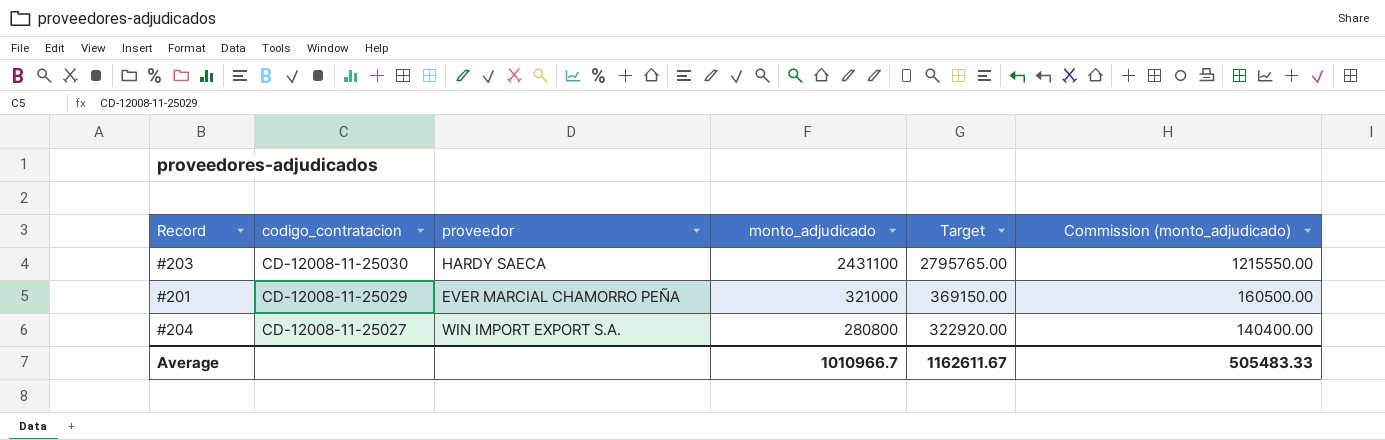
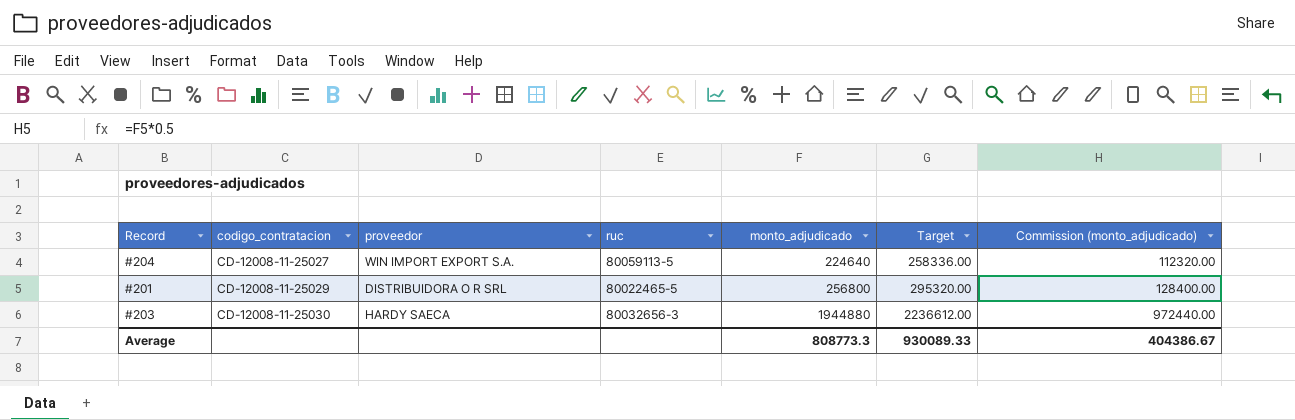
row order: codigo_contratacion descending -> codigo_contratacion ascending
column ruc | position: none -> 4
#204 | monto_adjudicado: 280800 -> 224640
#204 | Target: 322920.00 -> 258336.00
#204 | Commission (monto_adjudicado): 140400.00 -> 112320.00
#201 | proveedor: EVER MARCIAL CHAMORRO PEÑA -> DISTRIBUIDORA O R SRL
#201 | monto_adjudicado: 321000 -> 256800
#201 | Target: 369150.00 -> 295320.00
#201 | Commission (monto_adjudicado): 160500.00 -> 128400.00
#203 | monto_adjudicado: 2431100 -> 1944880
#203 | Target: 2795765.00 -> 2236612.00
#203 | Commission (monto_adjudicado): 1215550.00 -> 972440.00
Average | monto_adjudicado: 1010966.7 -> 808773.3
Average | Target: 1162611.67 -> 930089.33
Average | Commission (monto_adjudicado): 505483.33 -> 404386.67

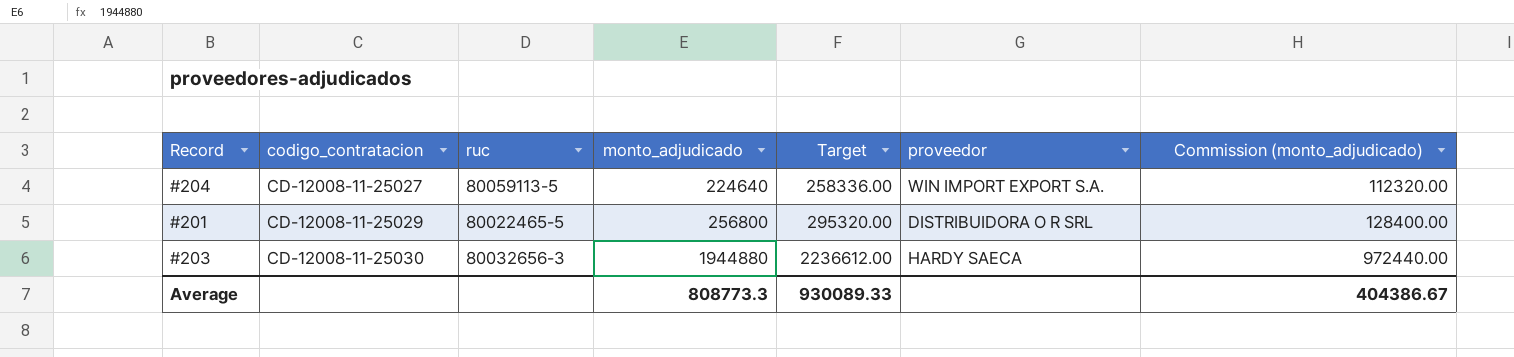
column proveedor | position: 3 -> 6

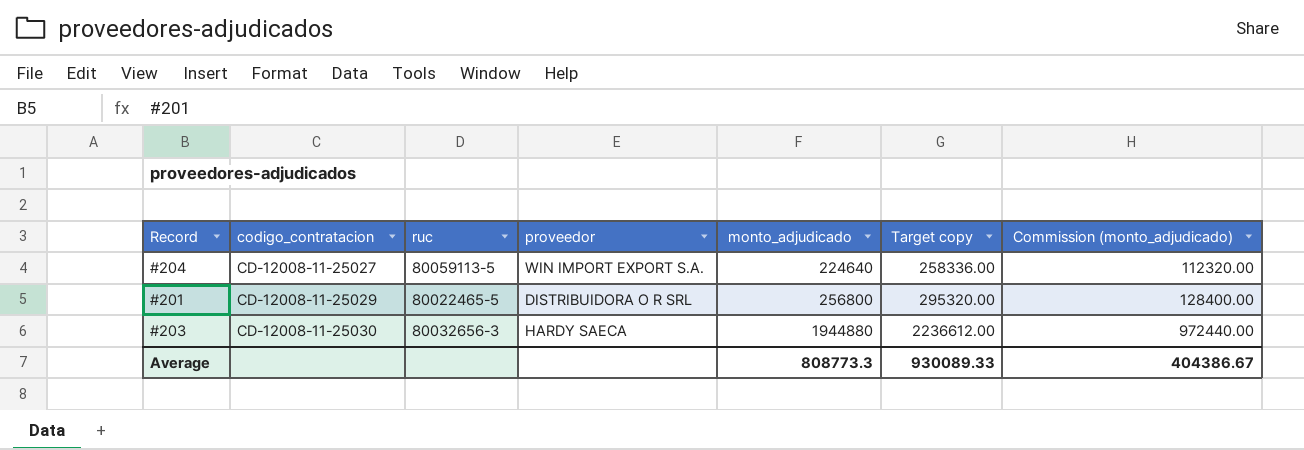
column proveedor | position: 6 -> 4
column name: Target -> Target copy

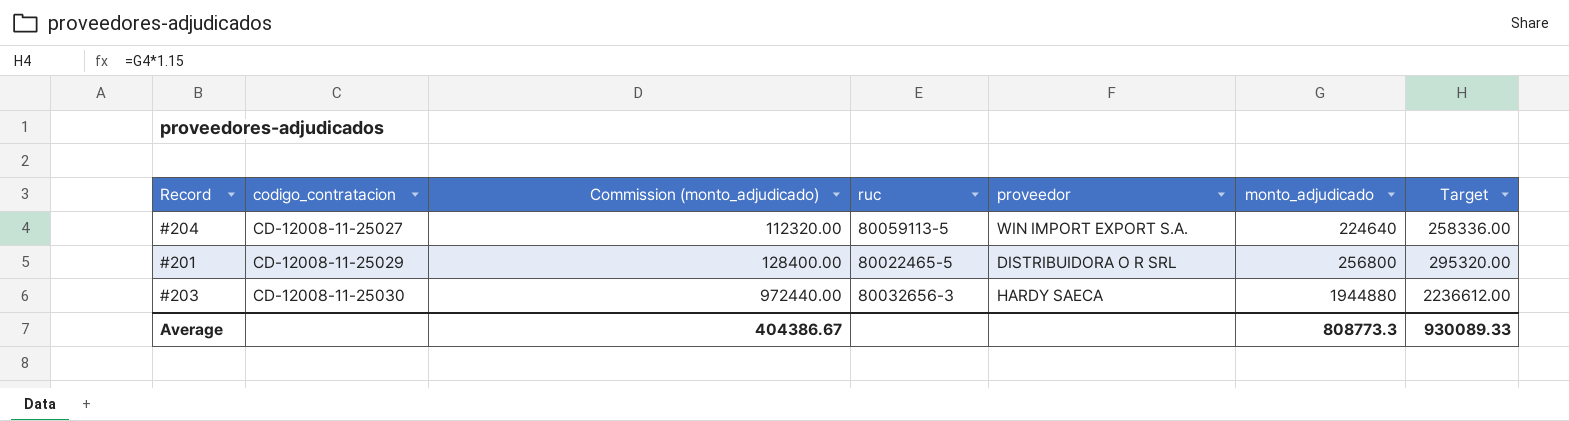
column Commission (monto_adjudicado) | position: 7 -> 3
column name: Target copy -> Target

